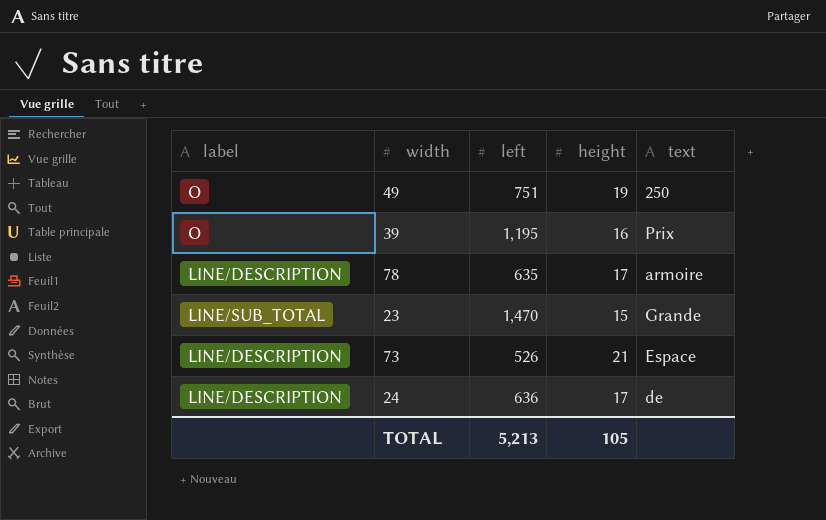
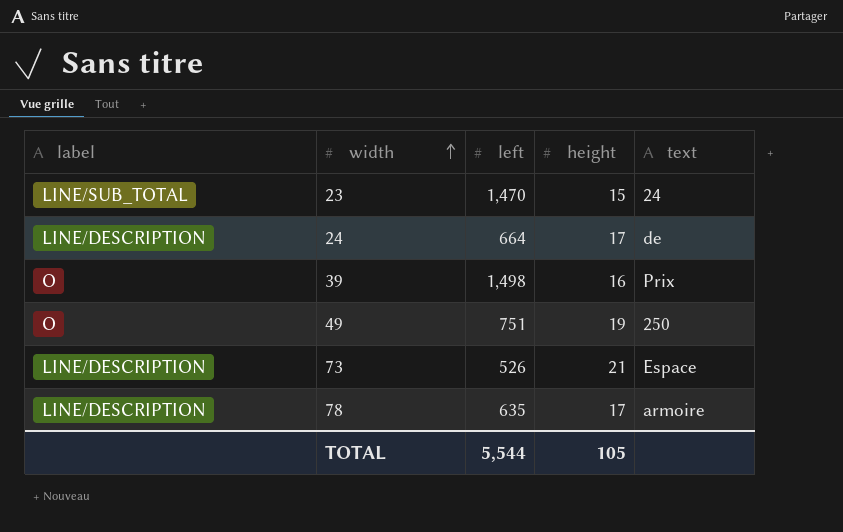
row order: none -> width ascending
23 | text: Grande -> 24
24 | left: 636 -> 664
39 | left: 1,195 -> 1,498
TOTAL | left: 5,213 -> 5,544

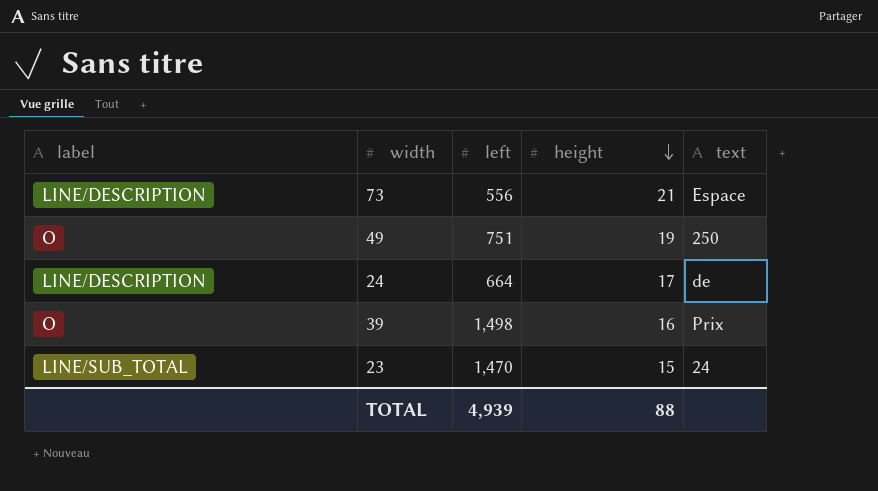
row order: width ascending -> height descending
row 78: LINE/DESCRIPTION | 635 | 17 | armoire -> none
73 | left: 526 -> 556
TOTAL | left: 5,544 -> 4,939
TOTAL | height: 105 -> 88

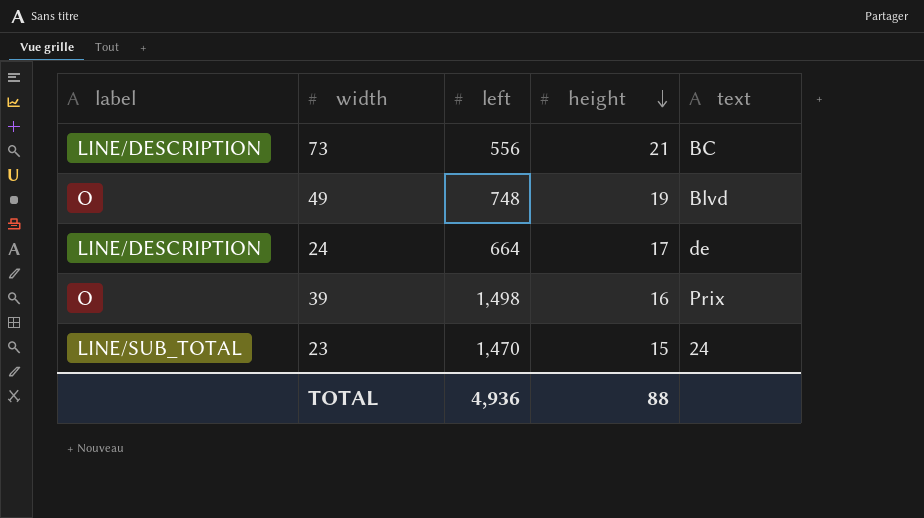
73 | text: Espace -> BC
49 | left: 751 -> 748
49 | text: 250 -> Blvd
TOTAL | left: 4,939 -> 4,936

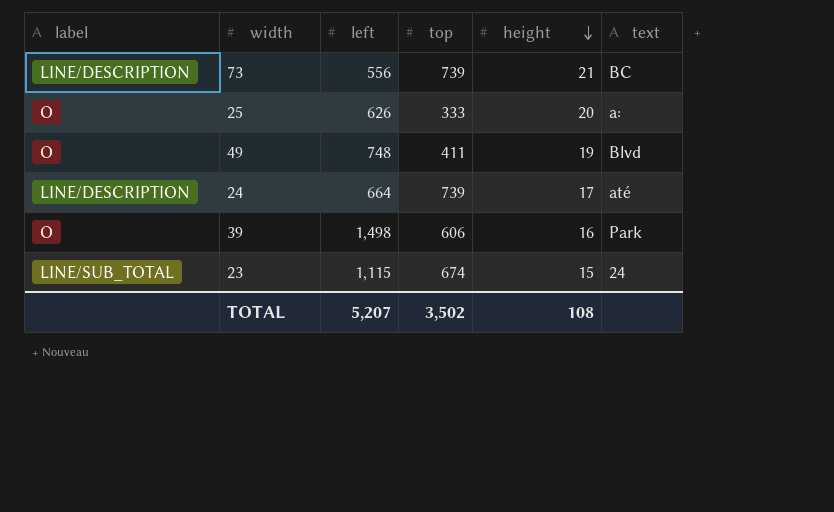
column top | position: none -> 4
row 25: none -> O | 626 | 333 | 20 | a:
24 | text: de -> até
39 | text: Prix -> Park
23 | left: 1,470 -> 1,115
TOTAL | left: 4,936 -> 5,207
TOTAL | height: 88 -> 108

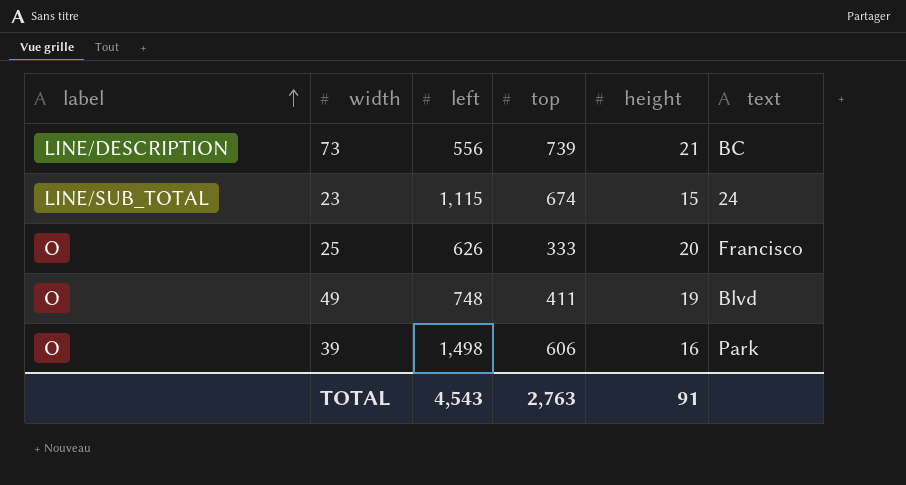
row order: height descending -> label ascending
row 24: LINE/DESCRIPTION | 664 | 739 | 17 | até -> none
25 | text: a: -> Francisco
TOTAL | left: 5,207 -> 4,543
TOTAL | top: 3,502 -> 2,763
TOTAL | height: 108 -> 91

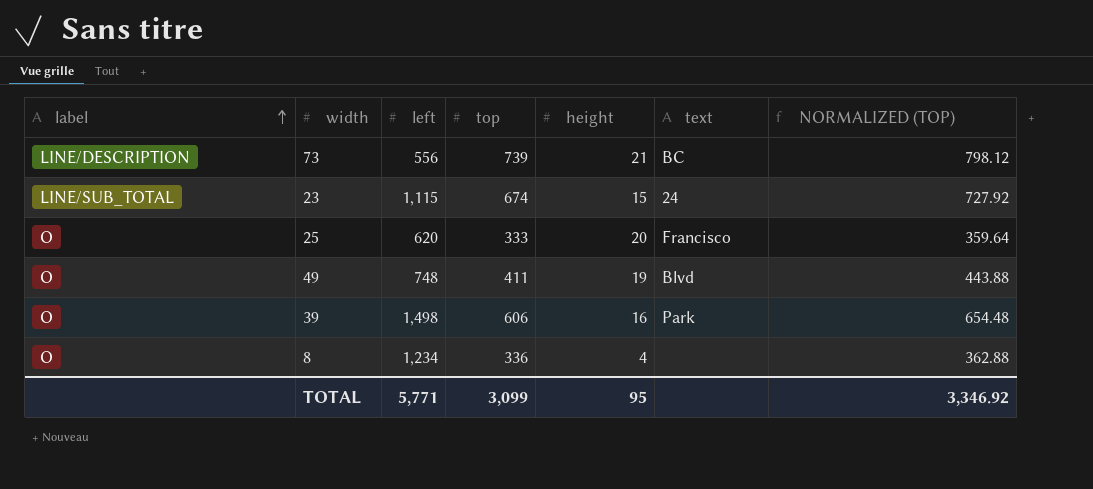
column NORMALIZED (TOP) | formula: none -> [top] * 1.08
25 | left: 626 -> 620
row 8: none -> O | 1,234 | 336 | 4 | none | 362.88
TOTAL | left: 4,543 -> 5,771
TOTAL | top: 2,763 -> 3,099
TOTAL | height: 91 -> 95

